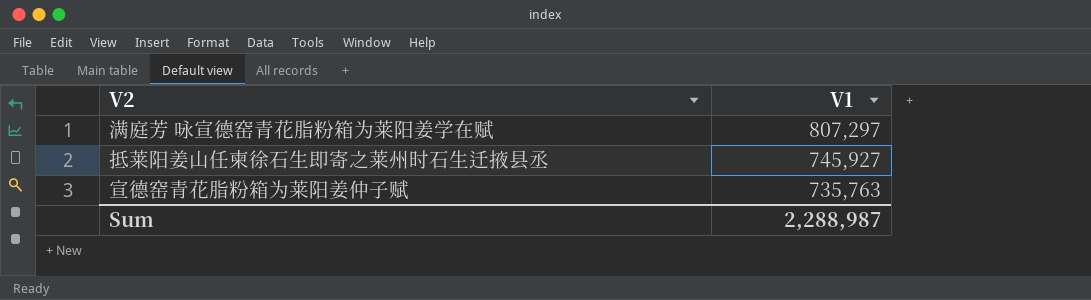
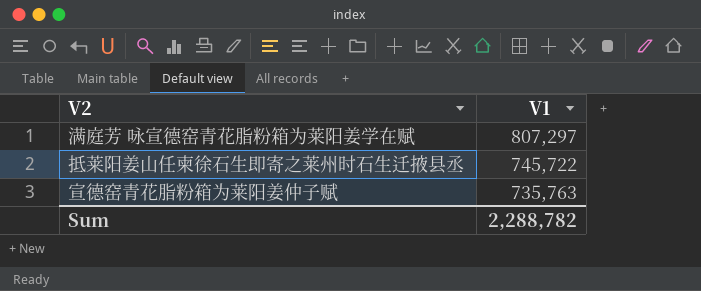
抵莱阳姜山任柬徐石生即寄之莱州时石生迁掖县丞 | V1: 745,927 -> 745,722
Sum | V1: 2,288,987 -> 2,288,782

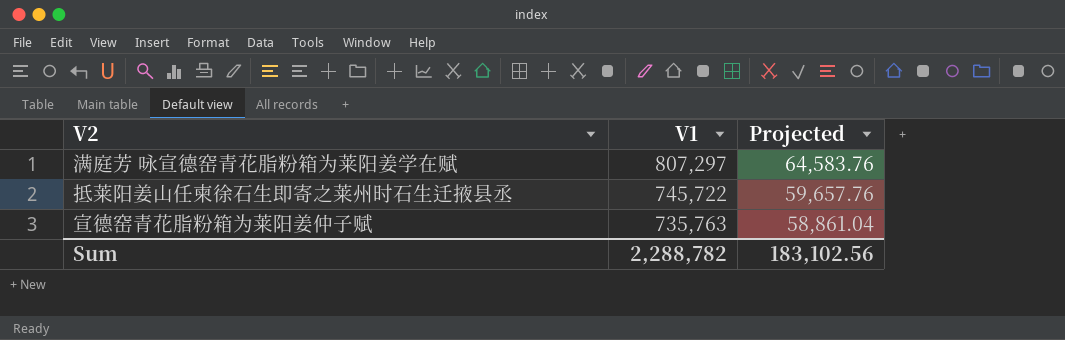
column Projected | formula: none -> [V1] * 0.08

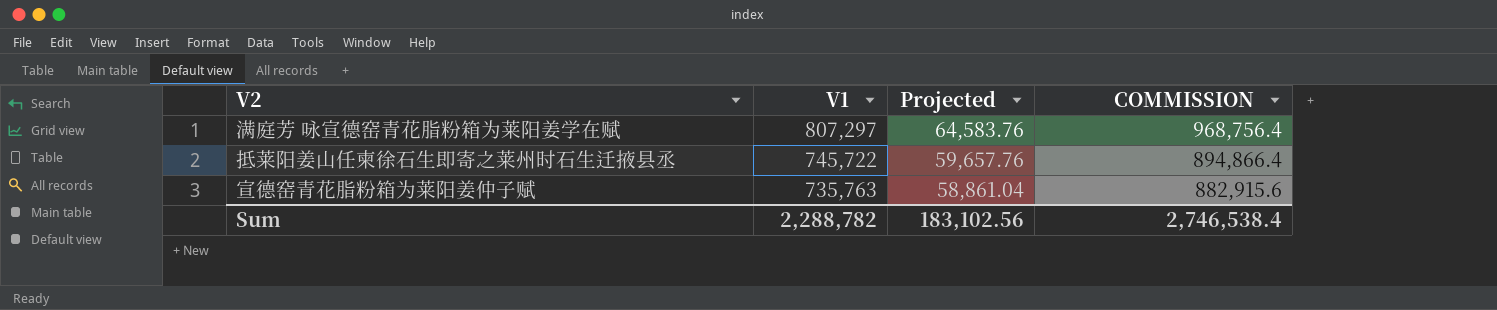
column COMMISSION | formula: none -> [V1] * 1.2

